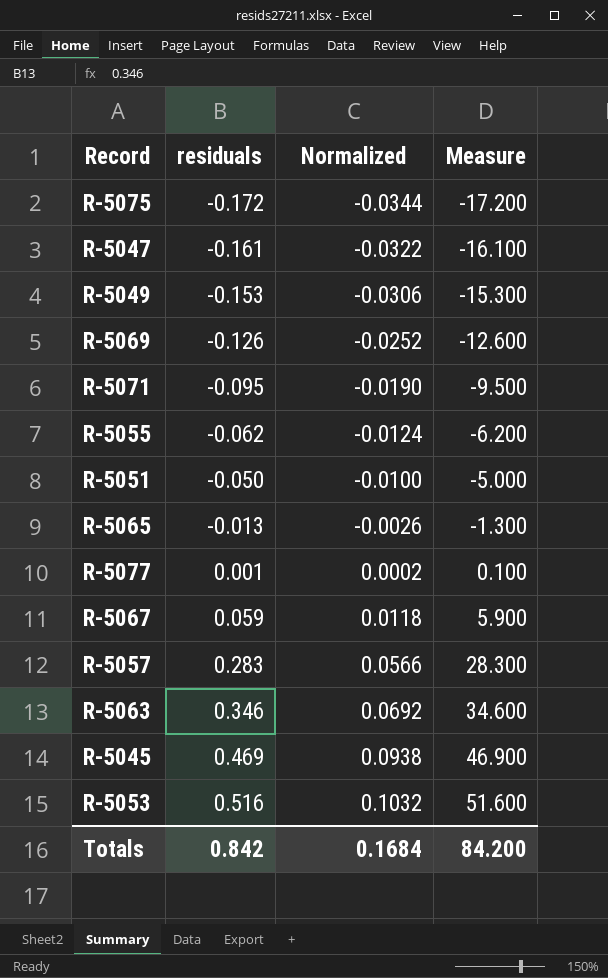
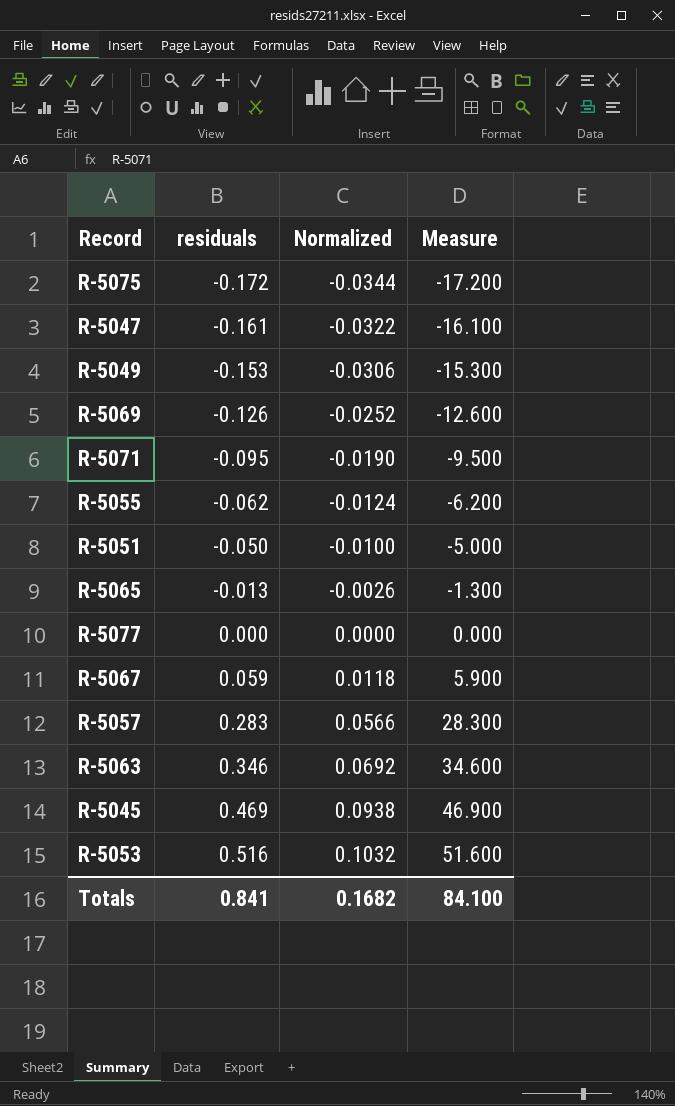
R-5077 | residuals: 0.001 -> 0.000
R-5077 | Normalized: 0.0002 -> 0.0000
R-5077 | Measure: 0.100 -> 0.000
Totals | residuals: 0.842 -> 0.841
Totals | Normalized: 0.1684 -> 0.1682
Totals | Measure: 84.200 -> 84.100

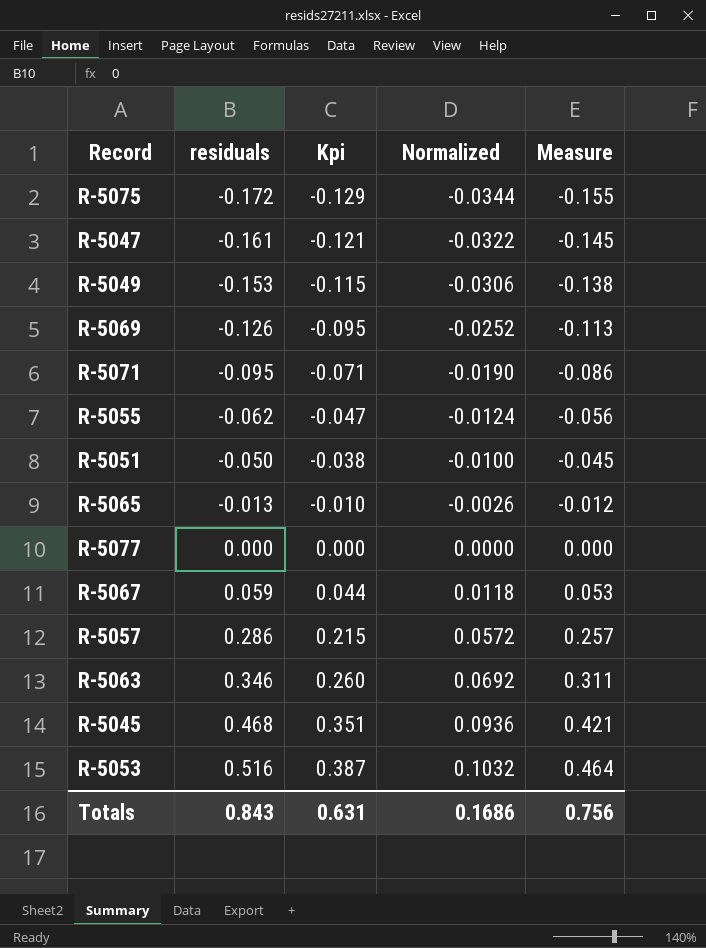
column Kpi | formula: none -> [residuals] * 0.75
column Measure | formula: [residuals] * 100 -> [residuals] * 0.9
R-5057 | residuals: 0.283 -> 0.286
R-5057 | Normalized: 0.0566 -> 0.0572
R-5045 | residuals: 0.469 -> 0.468
R-5045 | Normalized: 0.0938 -> 0.0936
Totals | residuals: 0.841 -> 0.843
Totals | Normalized: 0.1682 -> 0.1686
Totals | Measure: 84.100 -> 0.756

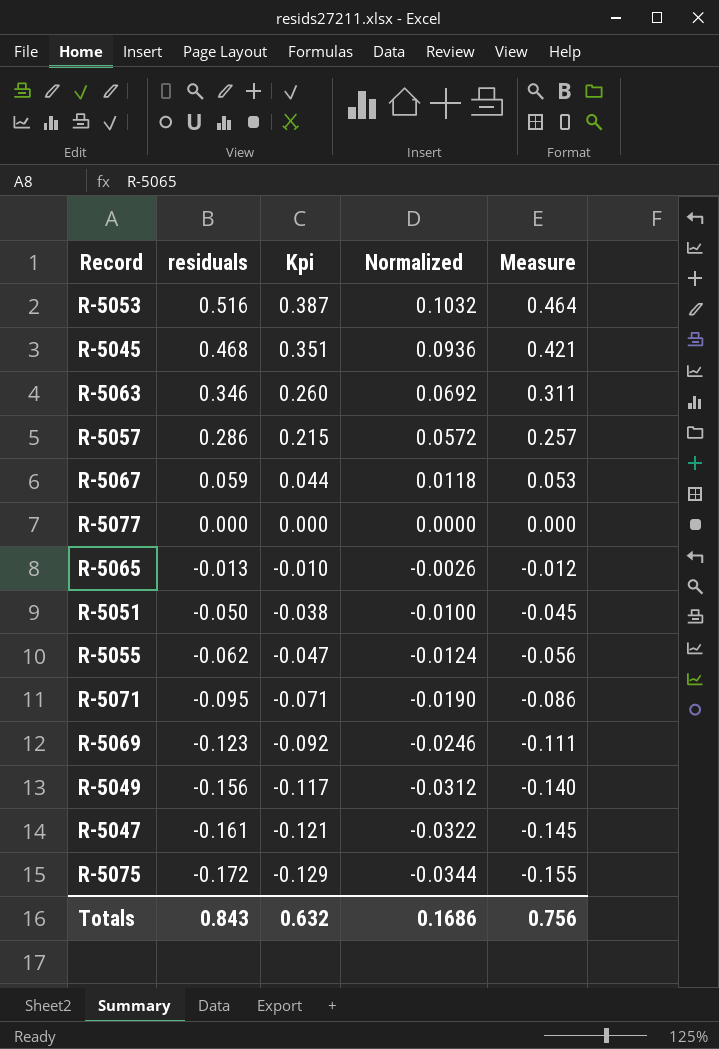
row order: residuals ascending -> residuals descending
R-5069 | residuals: -0.126 -> -0.123
R-5069 | Kpi: -0.095 -> -0.092
R-5069 | Normalized: -0.0252 -> -0.0246
R-5069 | Measure: -0.113 -> -0.111
R-5049 | residuals: -0.153 -> -0.156
R-5049 | Kpi: -0.115 -> -0.117
R-5049 | Normalized: -0.0306 -> -0.0312
R-5049 | Measure: -0.138 -> -0.140
Totals | Kpi: 0.631 -> 0.632

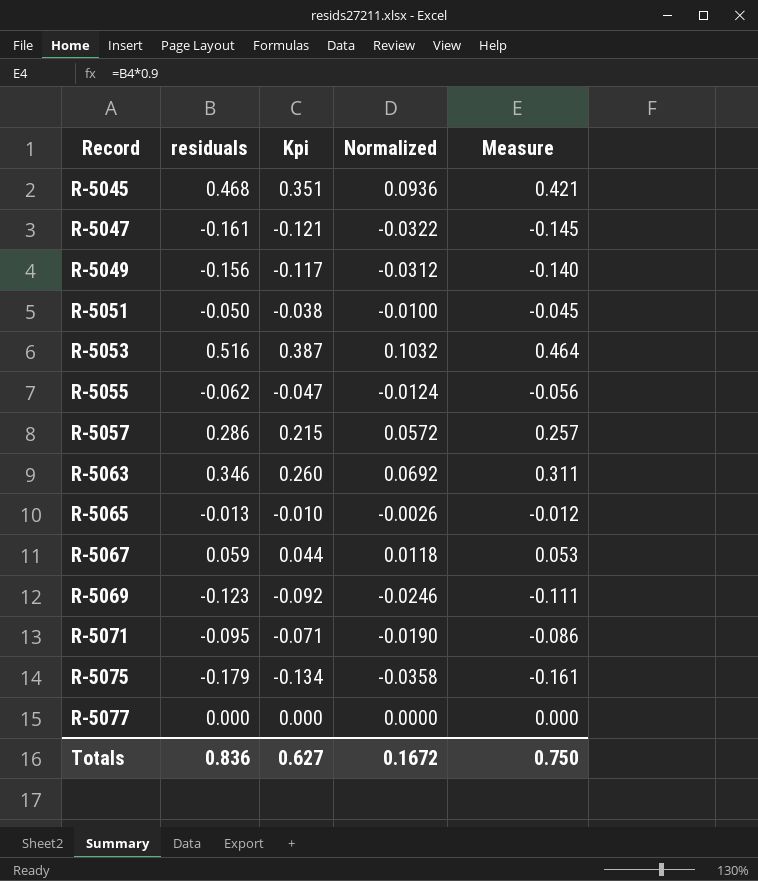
row order: residuals descending -> Record ascending
R-5075 | residuals: -0.172 -> -0.179
R-5075 | Kpi: -0.129 -> -0.134
R-5075 | Normalized: -0.0344 -> -0.0358
R-5075 | Measure: -0.155 -> -0.161
Totals | residuals: 0.843 -> 0.836
Totals | Kpi: 0.632 -> 0.627
Totals | Normalized: 0.1686 -> 0.1672
Totals | Measure: 0.756 -> 0.750

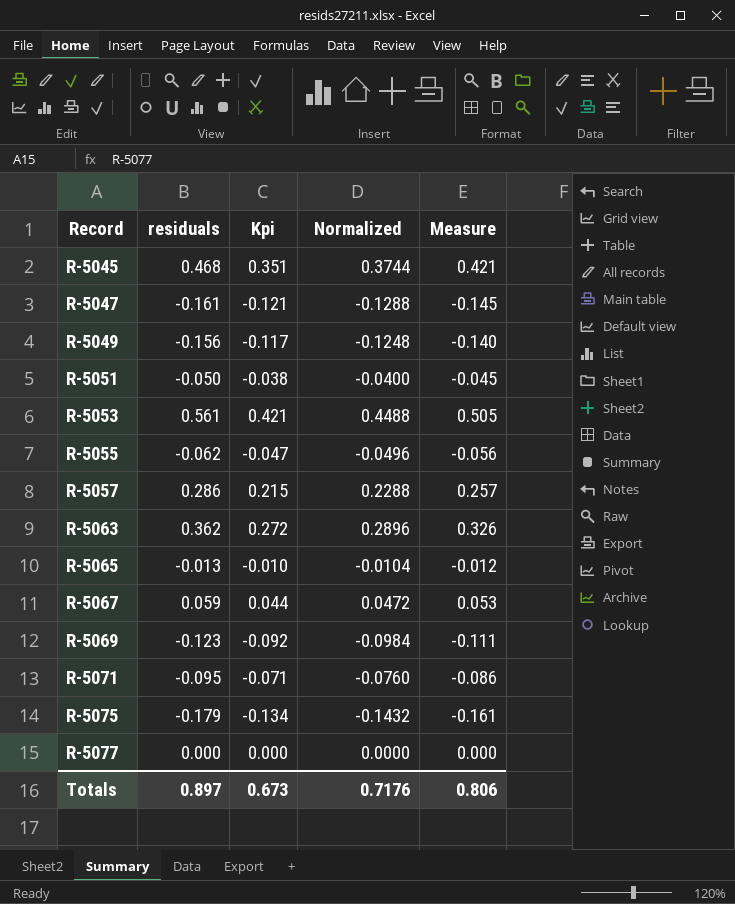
column Normalized | formula: [residuals] * 0.2 -> [residuals] * 0.8
R-5053 | residuals: 0.516 -> 0.561
R-5053 | Kpi: 0.387 -> 0.421
R-5053 | Measure: 0.464 -> 0.505
R-5063 | residuals: 0.346 -> 0.362
R-5063 | Kpi: 0.260 -> 0.272
R-5063 | Measure: 0.311 -> 0.326
Totals | residuals: 0.836 -> 0.897
Totals | Kpi: 0.627 -> 0.673
Totals | Normalized: 0.1672 -> 0.7176
Totals | Measure: 0.750 -> 0.806

